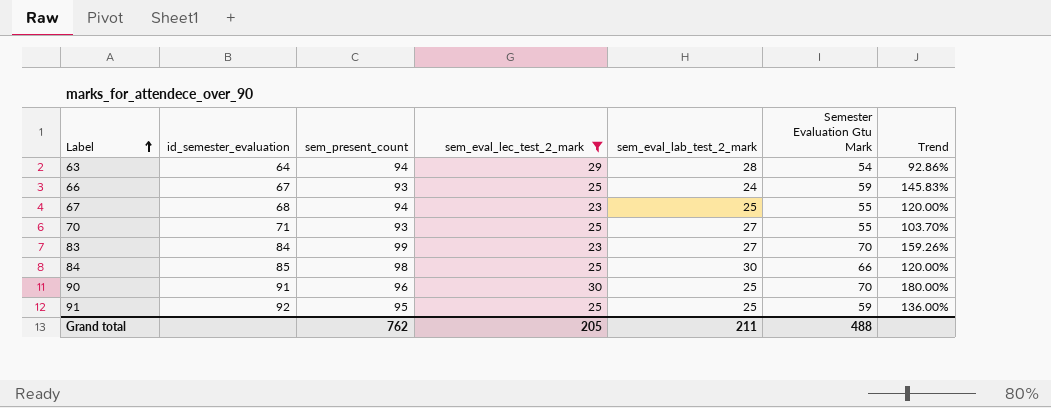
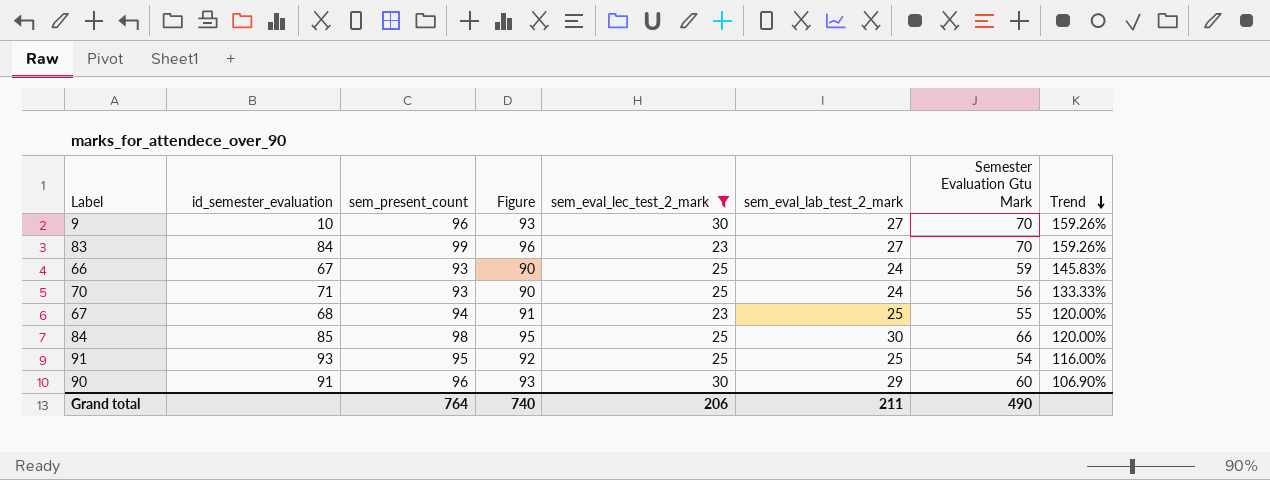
row order: Label ascending -> Trend descending
column Figure | formula: none -> [sem_present_count] - 3
row 63: 64 | 94 | 29 | 28 | 54 | 92.86% -> none
row 9: none -> 10 | 96 | 93 | 30 | 27 | 70 | 159.26%
70 | sem_eval_lab_test_2_mark: 27 -> 24
70 | Semester Evaluation Gtu Mark: 55 -> 56
70 | Trend: 103.70% -> 133.33%
91 | id_semester_evaluation: 92 -> 93
91 | Semester Evaluation Gtu Mark: 59 -> 54
91 | Trend: 136.00% -> 116.00%
90 | sem_eval_lab_test_2_mark: 25 -> 29
90 | Semester Evaluation Gtu Mark: 70 -> 60
90 | Trend: 180.00% -> 106.90%
Grand total | sem_present_count: 762 -> 764
Grand total | sem_eval_lec_test_2_mark: 205 -> 206
Grand total | Semester Evaluation Gtu Mark: 488 -> 490

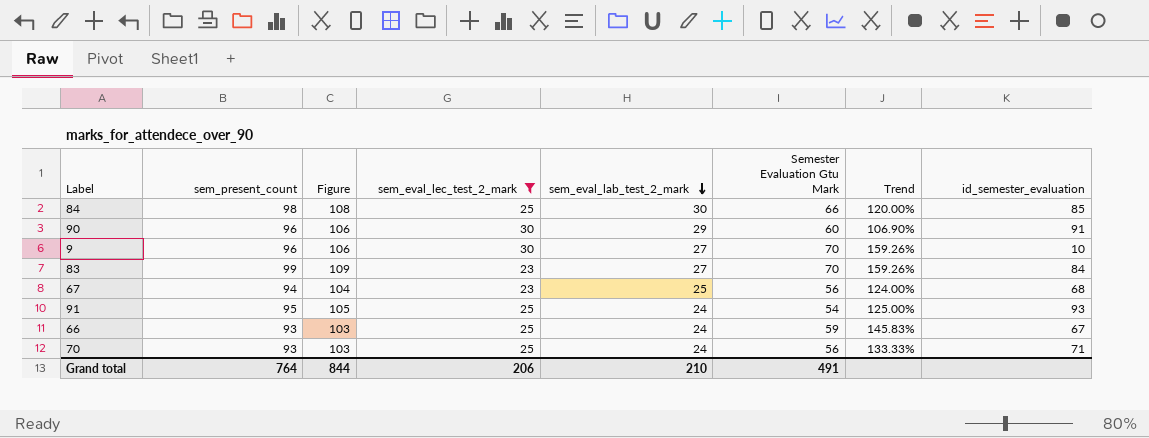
row order: Trend descending -> sem_eval_lab_test_2_mark descending
column Figure | formula: [sem_present_count] - 3 -> [sem_present_count] + 10
column id_semester_evaluation | position: 2 -> 8
67 | Semester Evaluation Gtu Mark: 55 -> 56
67 | Trend: 120.00% -> 124.00%
91 | sem_eval_lab_test_2_mark: 25 -> 24
91 | Trend: 116.00% -> 125.00%
Grand total | Figure: 740 -> 844
Grand total | sem_eval_lab_test_2_mark: 211 -> 210
Grand total | Semester Evaluation Gtu Mark: 490 -> 491

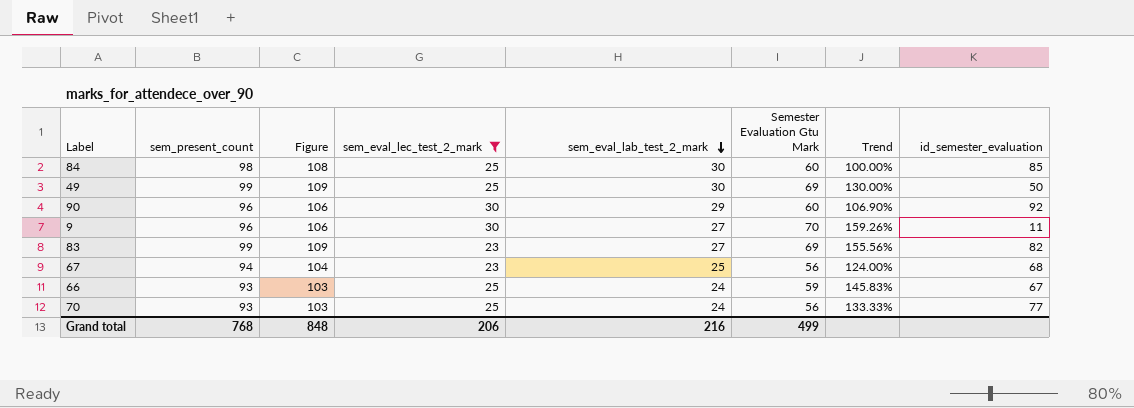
row 91: 95 | 105 | 25 | 24 | 54 | 125.00% | 93 -> none
84 | Semester Evaluation Gtu Mark: 66 -> 60
84 | Trend: 120.00% -> 100.00%
row 49: none -> 99 | 109 | 25 | 30 | 69 | 130.00% | 50
90 | id_semester_evaluation: 91 -> 92
9 | id_semester_evaluation: 10 -> 11
83 | Semester Evaluation Gtu Mark: 70 -> 69
83 | Trend: 159.26% -> 155.56%
83 | id_semester_evaluation: 84 -> 82
70 | id_semester_evaluation: 71 -> 77
Grand total | sem_present_count: 764 -> 768
Grand total | Figure: 844 -> 848
Grand total | sem_eval_lab_test_2_mark: 210 -> 216
Grand total | Semester Evaluation Gtu Mark: 491 -> 499

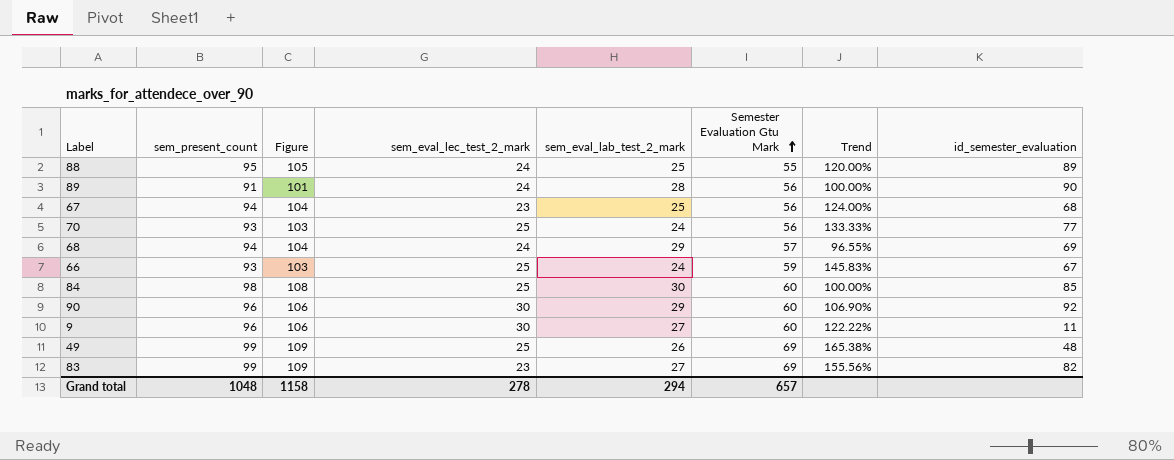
filter: sem_eval_lec_test_2_mark != 24 -> none
row order: sem_eval_lab_test_2_mark descending -> Semester Evaluation Gtu Mark ascending
9 | Semester Evaluation Gtu Mark: 70 -> 60
9 | Trend: 159.26% -> 122.22%
49 | sem_eval_lab_test_2_mark: 30 -> 26
49 | Trend: 130.00% -> 165.38%
49 | id_semester_evaluation: 50 -> 48
Grand total | sem_present_count: 768 -> 1048
Grand total | Figure: 848 -> 1158
Grand total | sem_eval_lec_test_2_mark: 206 -> 278
Grand total | sem_eval_lab_test_2_mark: 216 -> 294
Grand total | Semester Evaluation Gtu Mark: 499 -> 657

